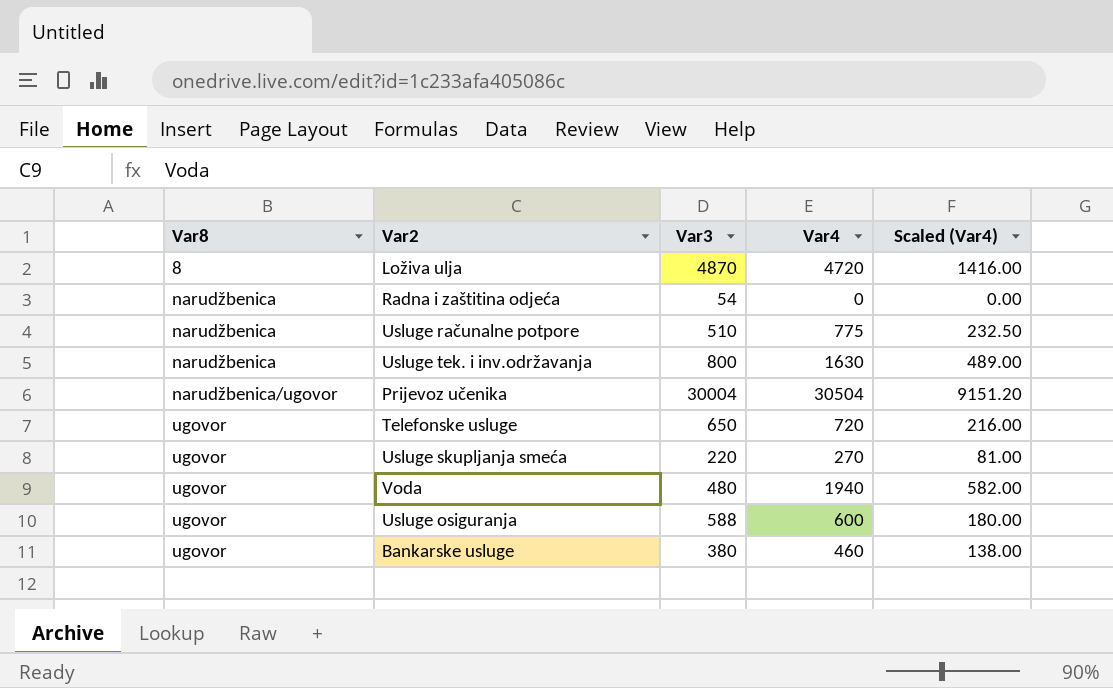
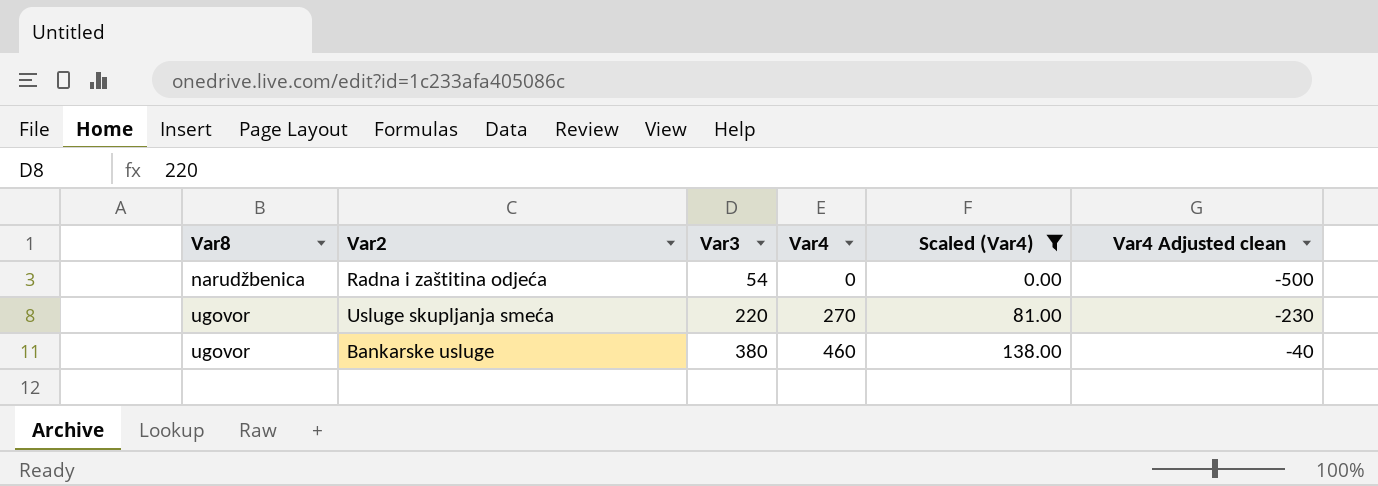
filter: none -> Scaled (Var4) <= 138.00
column Var4 Adjusted clean | formula: none -> [Var4] - 500

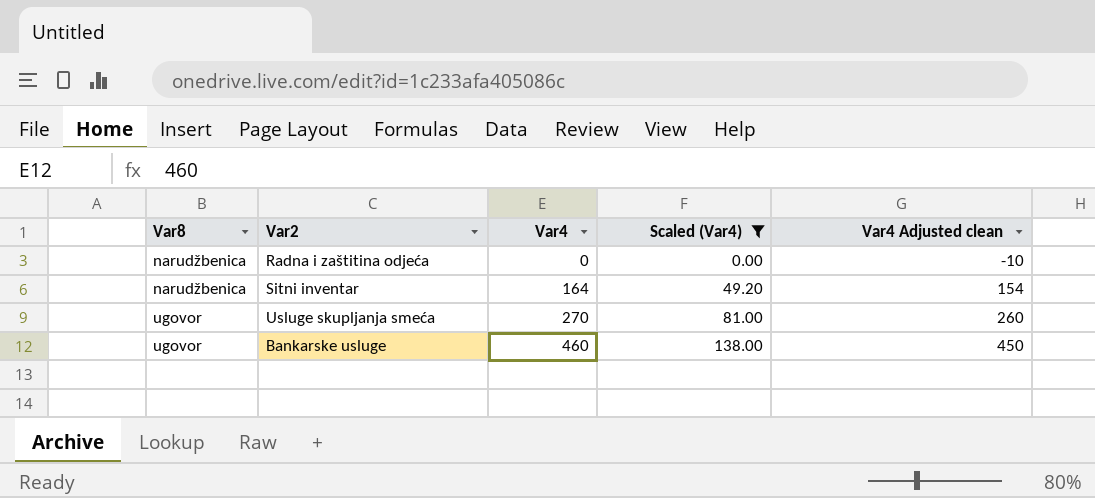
column Var3 | position: 3 -> none
column Var4 Adjusted clean | formula: [Var4] - 500 -> [Var4] - 10
row Sitni inventar: none -> narudžbenica | 164 | 49.20 | 154

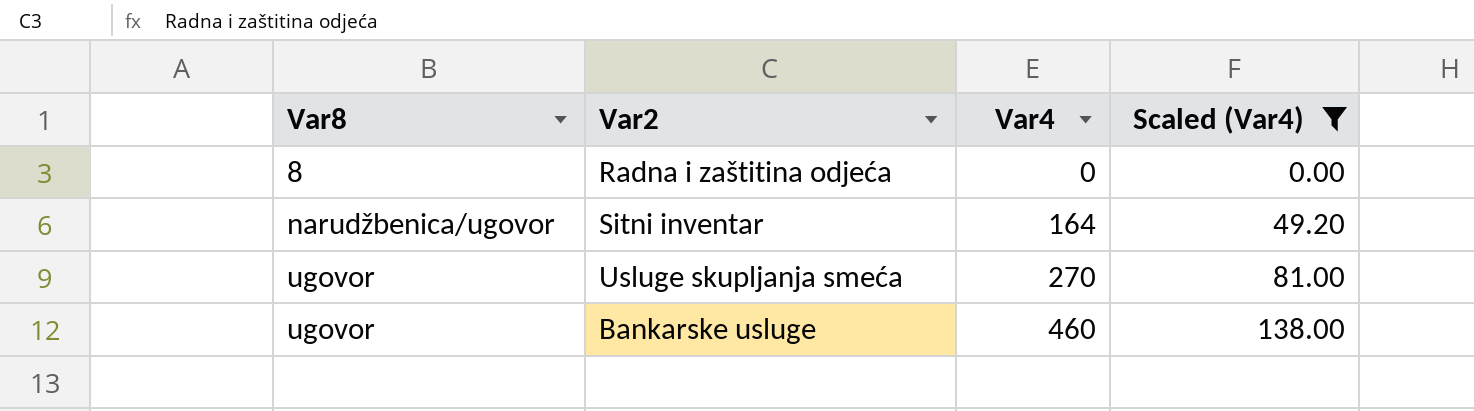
column Var4 Adjusted clean | formula: [Var4] - 10 -> none
Radna i zaštitina odjeća | Var8: narudžbenica -> 8
Sitni inventar | Var8: narudžbenica -> narudžbenica/ugovor

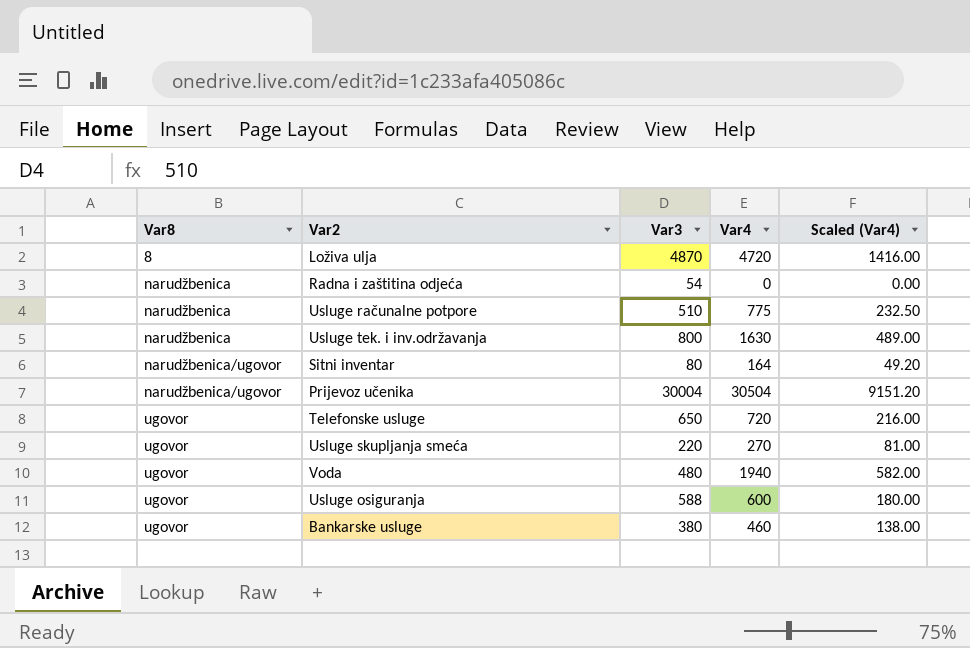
filter: Scaled (Var4) <= 138.00 -> none
column Var3 | position: none -> 3
Radna i zaštitina odjeća | Var8: 8 -> narudžbenica

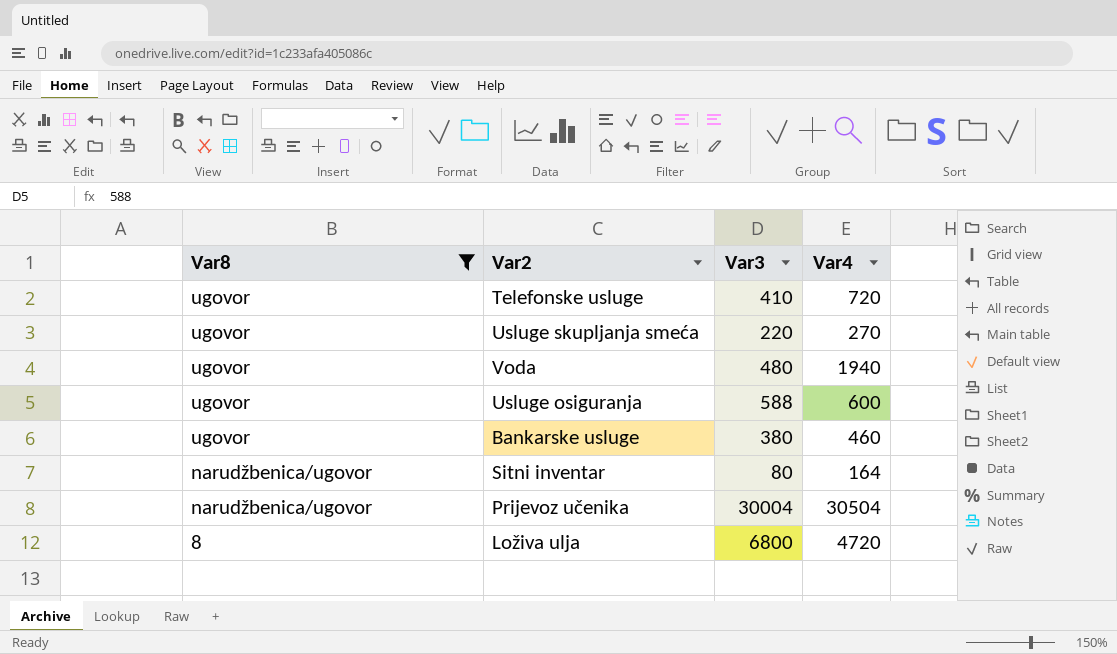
filter: none -> Var8 != narudžbenica
row order: Var8 ascending -> Var8 descending
column Scaled (Var4) | formula: [Var4] * 0.3 -> none
Telefonske usluge | Var3: 650 -> 410
Loživa ulja | Var3: 4870 -> 6800

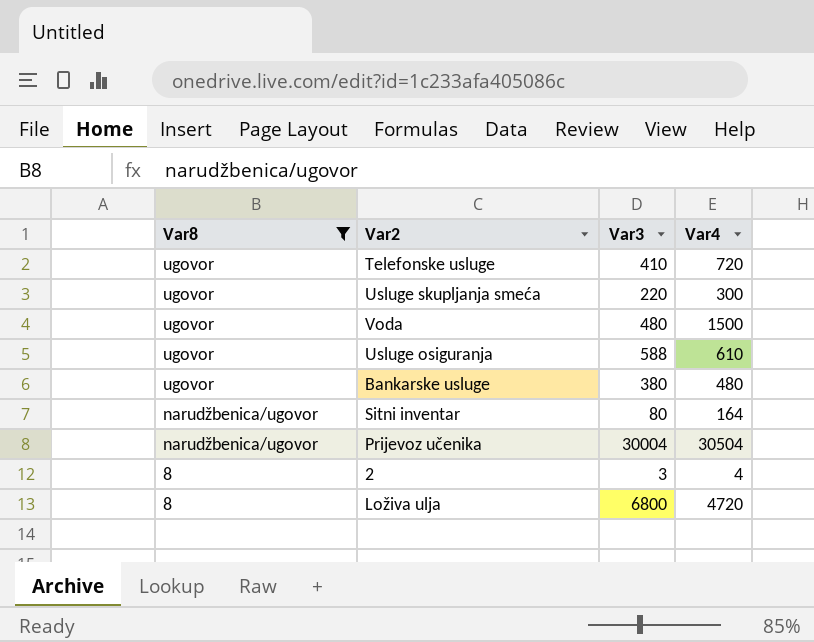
Usluge skupljanja smeća | Var4: 270 -> 300
Voda | Var4: 1940 -> 1500
Usluge osiguranja | Var4: 600 -> 610
Bankarske usluge | Var4: 460 -> 480
row 2: none -> 8 | 3 | 4

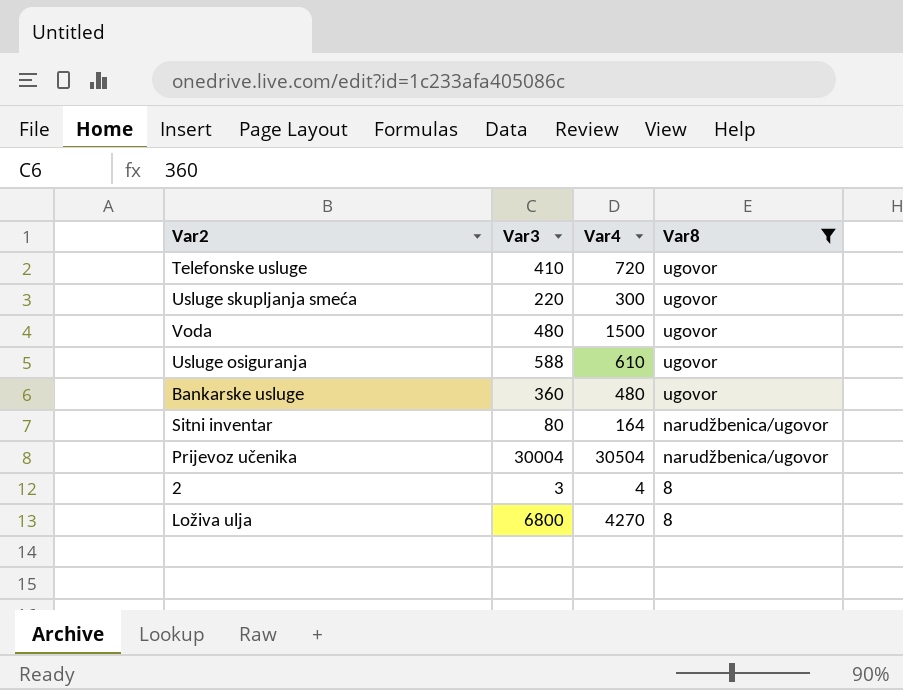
column Var8 | position: 1 -> 4
Bankarske usluge | Var3: 380 -> 360
Loživa ulja | Var4: 4720 -> 4270

